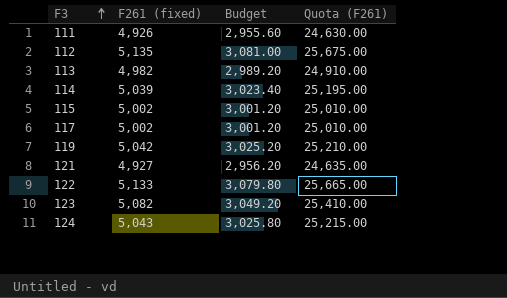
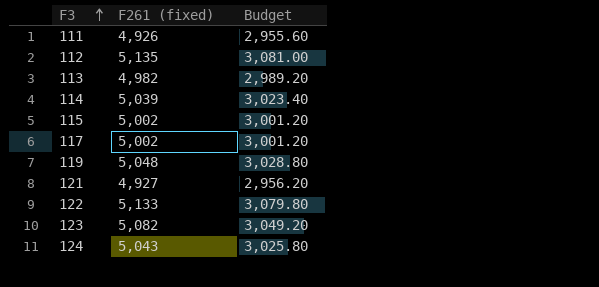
column Quota (F261) | formula: [F261 (fixed)] * 5 -> none
119 | F261 (fixed): 5,042 -> 5,048
119 | Budget: 3,025.20 -> 3,028.80

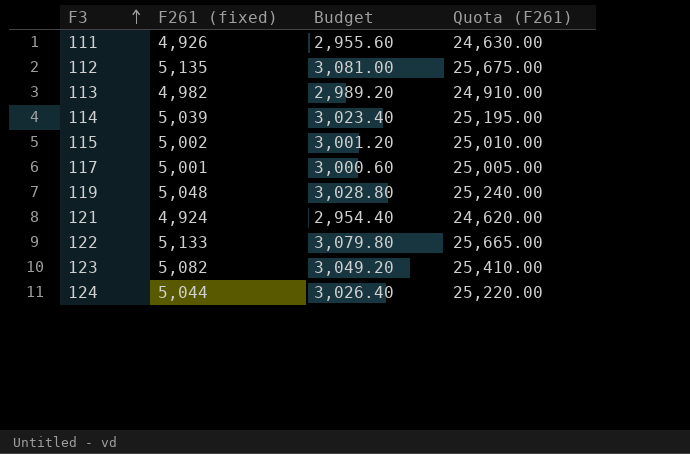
column Quota (F261) | formula: none -> [F261 (fixed)] * 5
117 | F261 (fixed): 5,002 -> 5,001
117 | Budget: 3,001.20 -> 3,000.60
121 | F261 (fixed): 4,927 -> 4,924
121 | Budget: 2,956.20 -> 2,954.40
124 | F261 (fixed): 5,043 -> 5,044
124 | Budget: 3,025.80 -> 3,026.40

